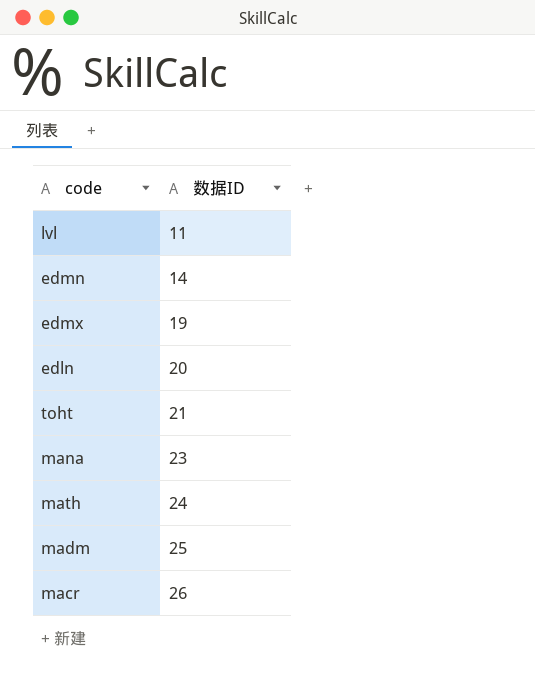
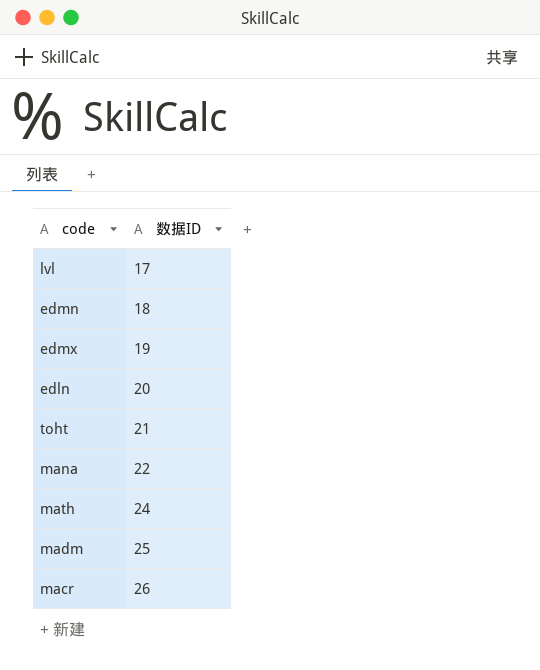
lvl | 数据ID: 11 -> 17
edmn | 数据ID: 14 -> 18
mana | 数据ID: 23 -> 22

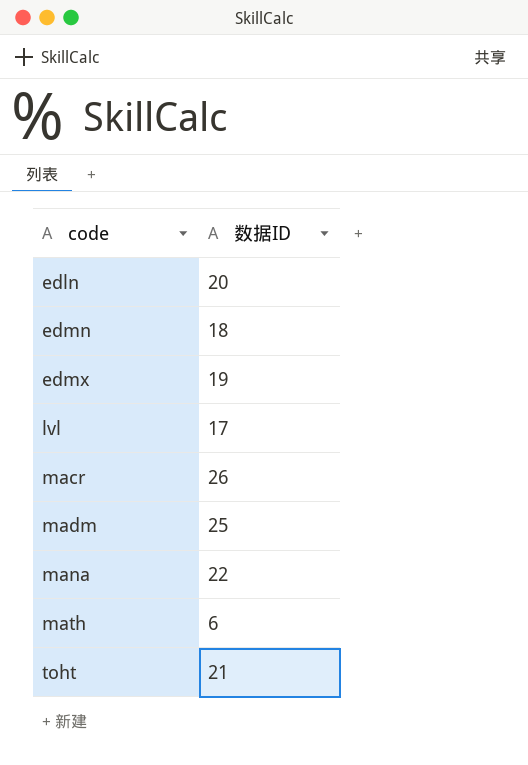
row order: 数据ID ascending -> code ascending
math | 数据ID: 24 -> 6

